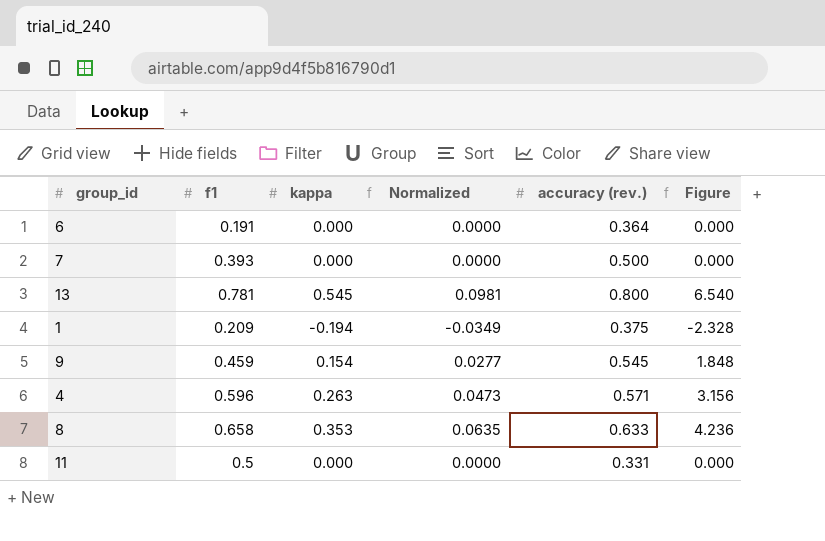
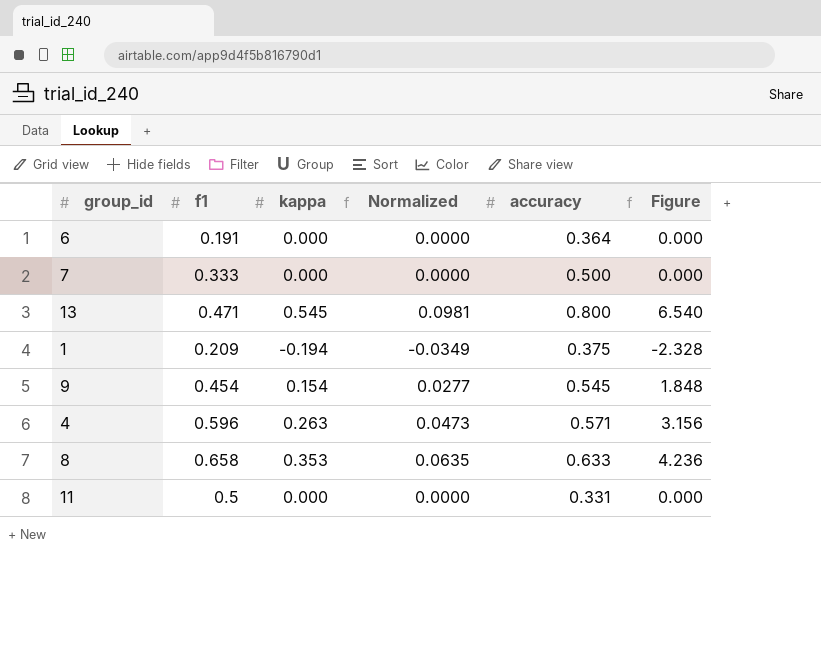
column name: accuracy (rev.) -> accuracy
7 | f1: 0.393 -> 0.333
13 | f1: 0.781 -> 0.471
9 | f1: 0.459 -> 0.454

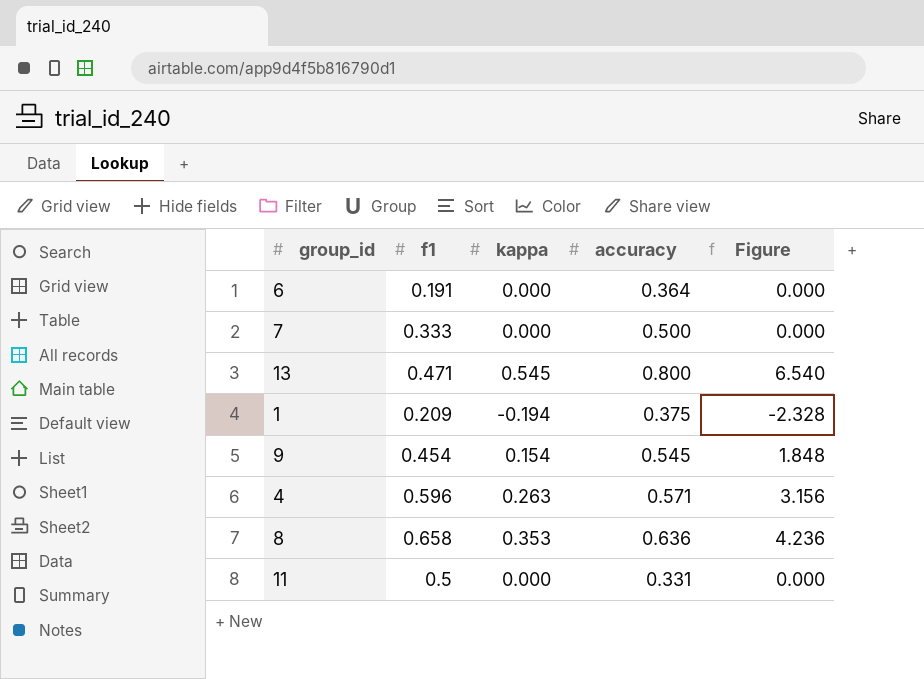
column Normalized | formula: [kappa] * 0.18 -> none
8 | accuracy: 0.633 -> 0.636

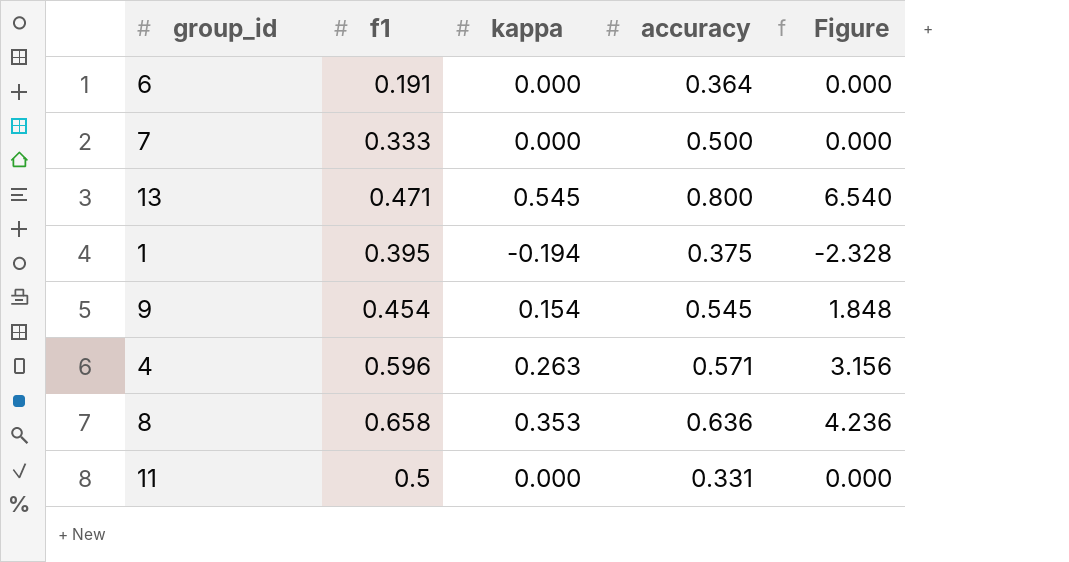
1 | f1: 0.209 -> 0.395

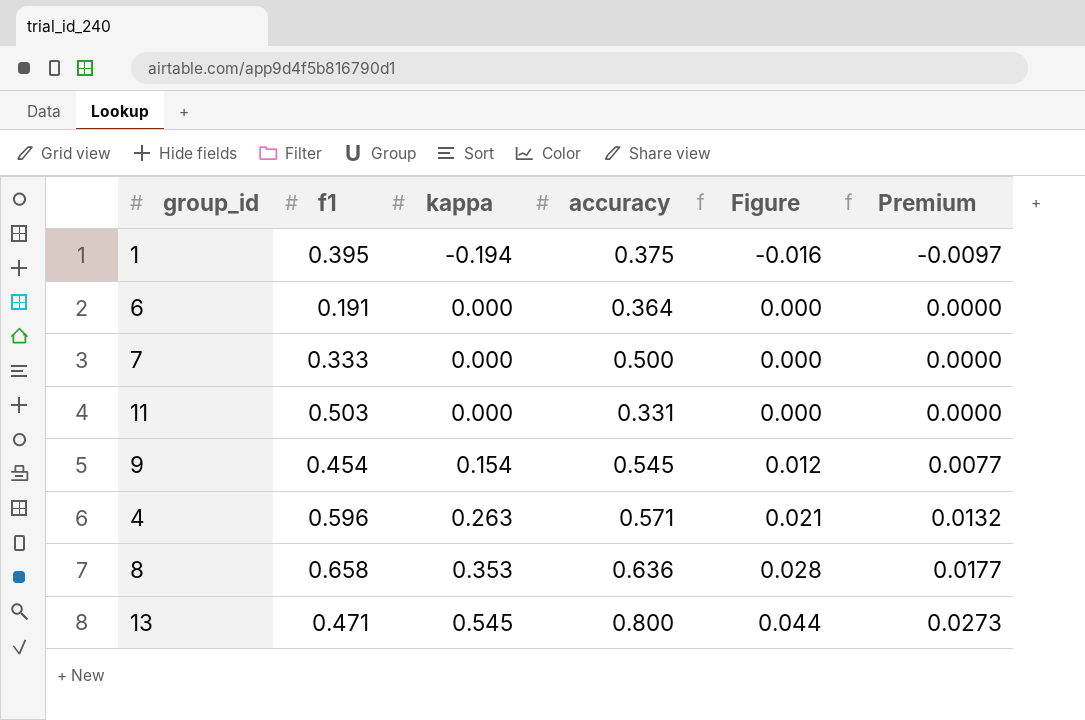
row order: none -> kappa ascending
column Figure | formula: [kappa] * 12 -> [kappa] * 0.08
column Premium | formula: none -> [kappa] * 0.05
11 | f1: 0.5 -> 0.503

